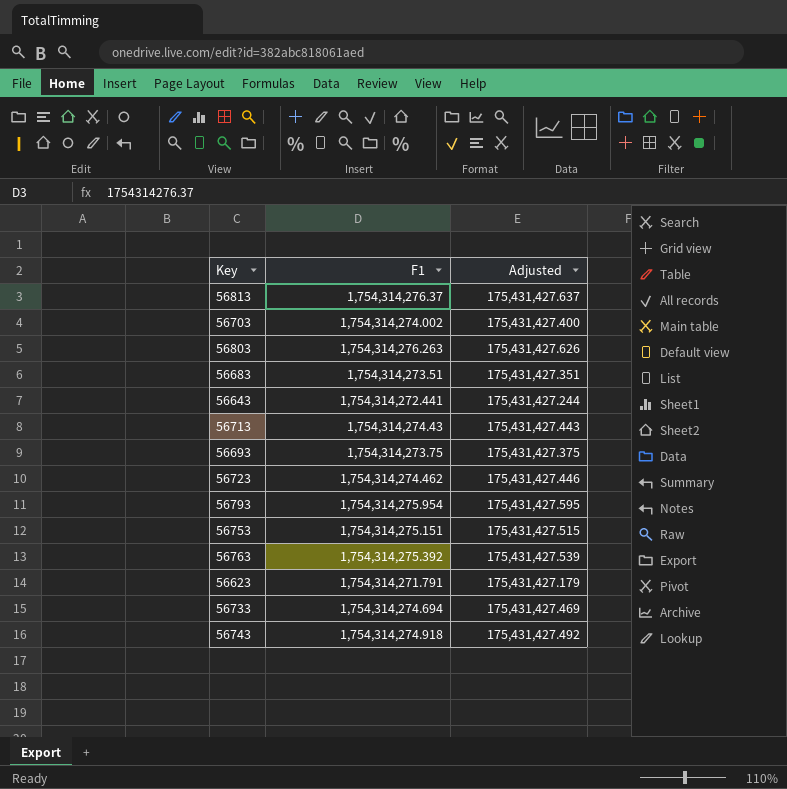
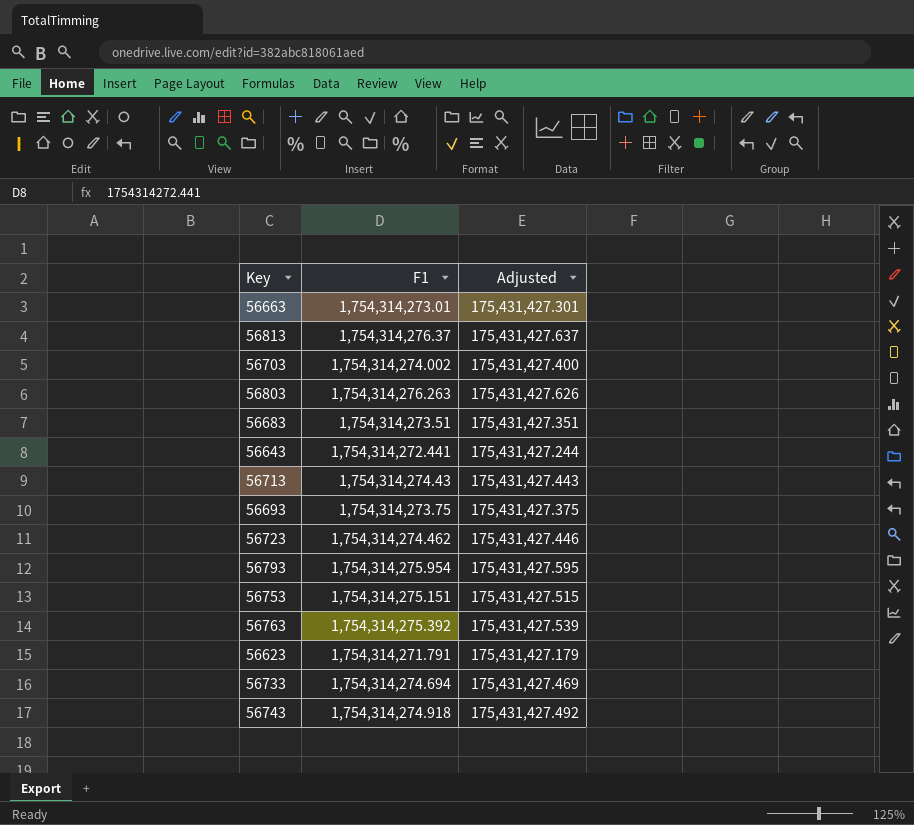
row 56663: none -> 1,754,314,273.01 | 175,431,427.301

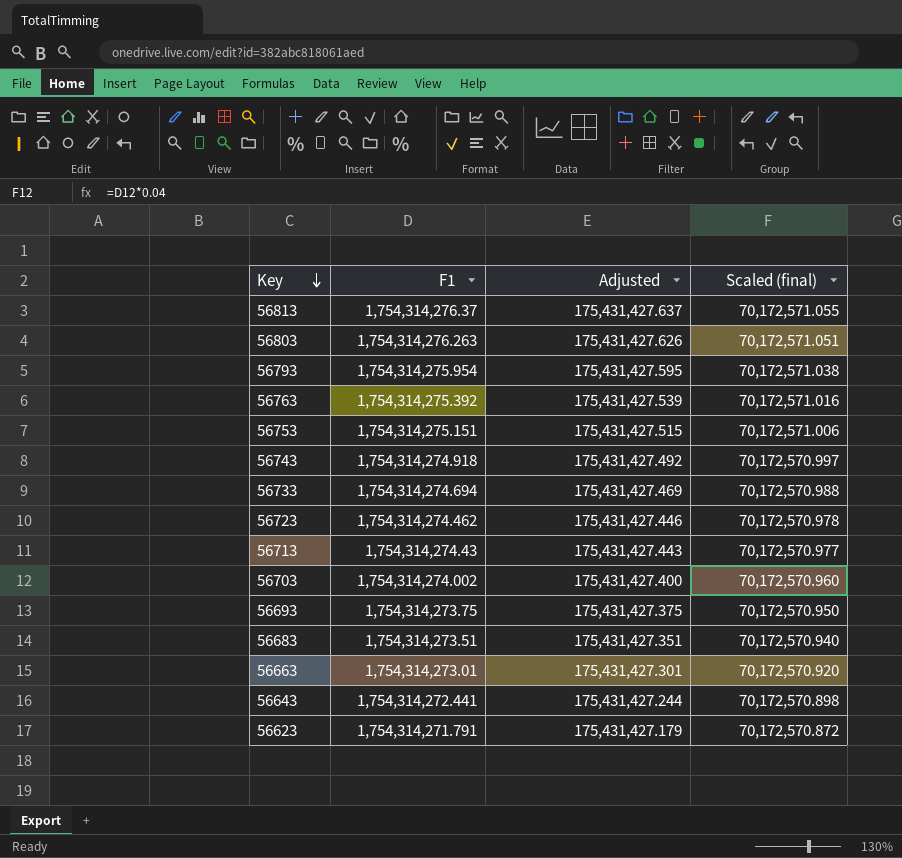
row order: none -> Key descending
column Scaled (final) | formula: none -> [F1] * 0.04

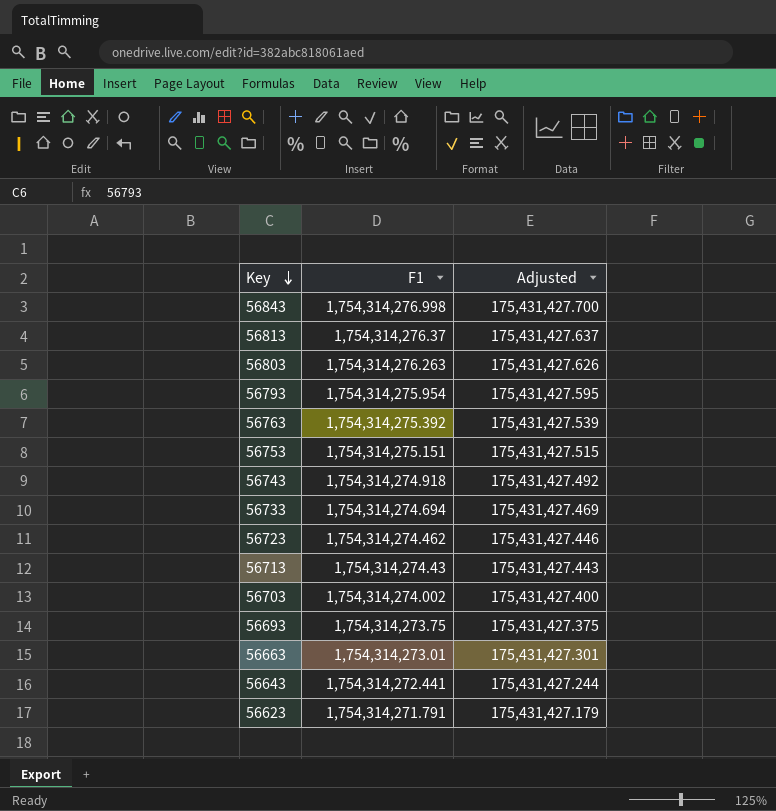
column Scaled (final) | formula: [F1] * 0.04 -> none
row 56683: 1,754,314,273.51 | 175,431,427.351 | 70,172,570.940 -> none
row 56843: none -> 1,754,314,276.998 | 175,431,427.700

